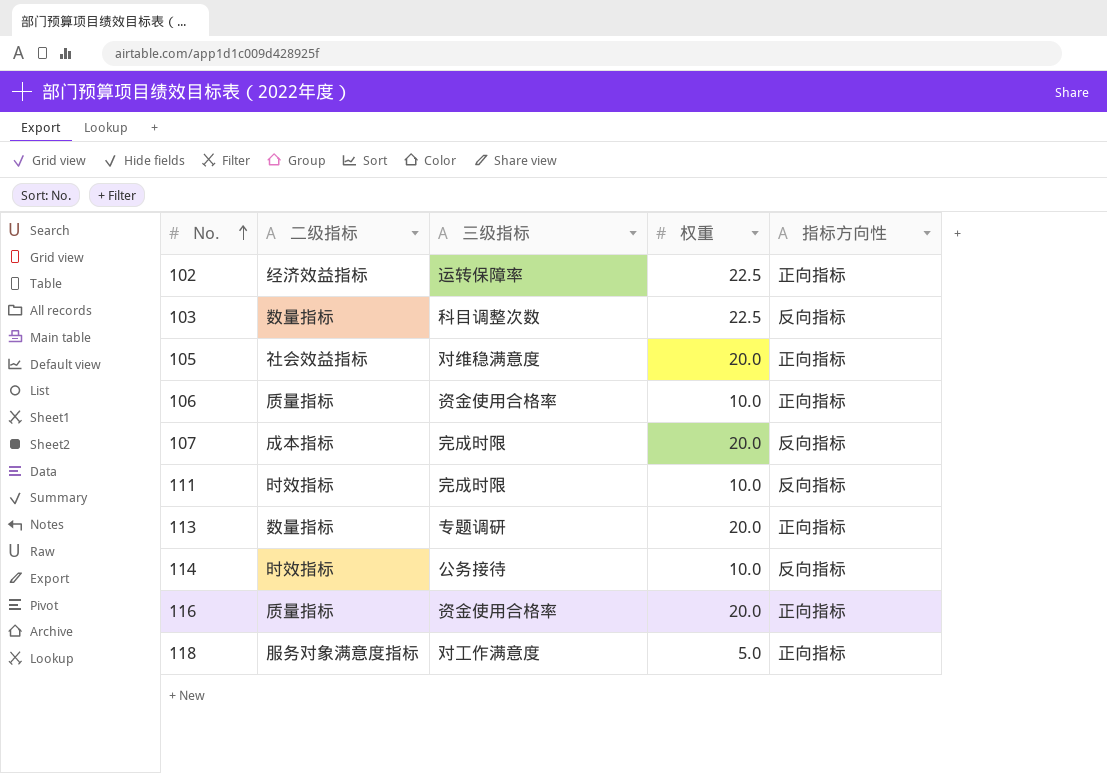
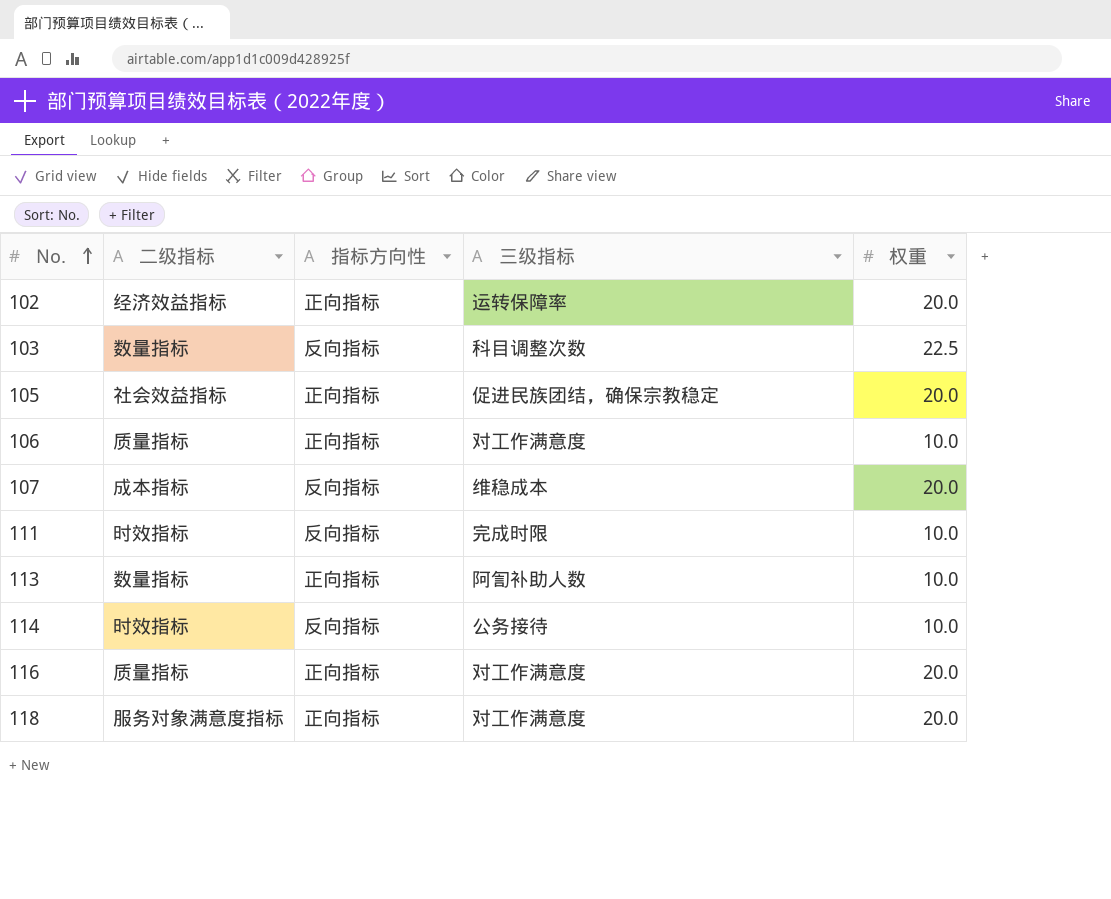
column 指标方向性 | position: 5 -> 3
102 | 权重: 22.5 -> 20.0
105 | 三级指标: 对维稳满意度 -> 促进民族团结，确保宗教稳定
106 | 三级指标: 资金使用合格率 -> 对工作满意度
107 | 三级指标: 完成时限 -> 维稳成本
113 | 三级指标: 专题调研 -> 阿訇补助人数
113 | 权重: 20.0 -> 10.0
116 | 三级指标: 资金使用合格率 -> 对工作满意度
118 | 权重: 5.0 -> 20.0

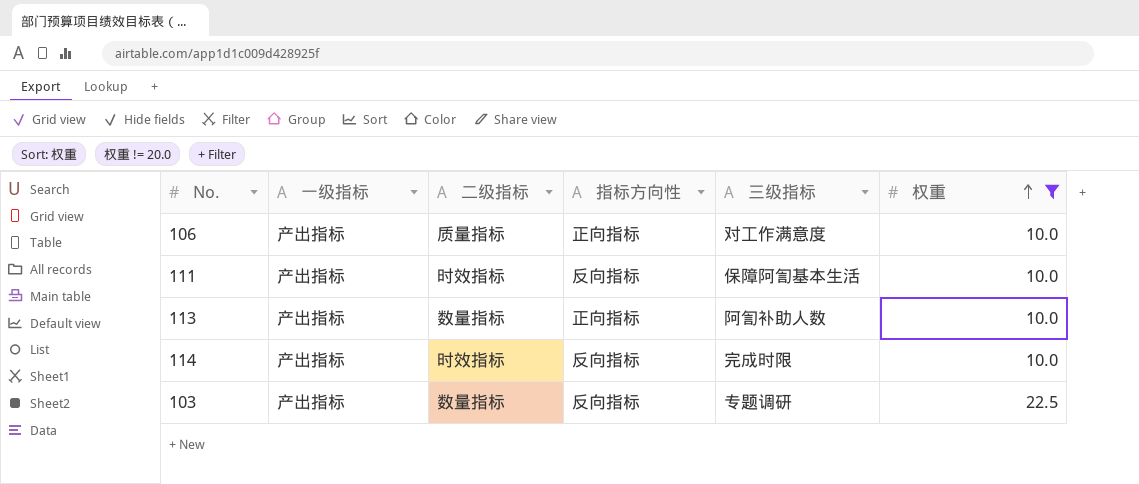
filter: none -> 权重 != 20.0
row order: No. ascending -> 权重 ascending
column 一级指标 | position: none -> 2
111 | 三级指标: 完成时限 -> 保障阿訇基本生活
114 | 三级指标: 公务接待 -> 完成时限
103 | 三级指标: 科目调整次数 -> 专题调研

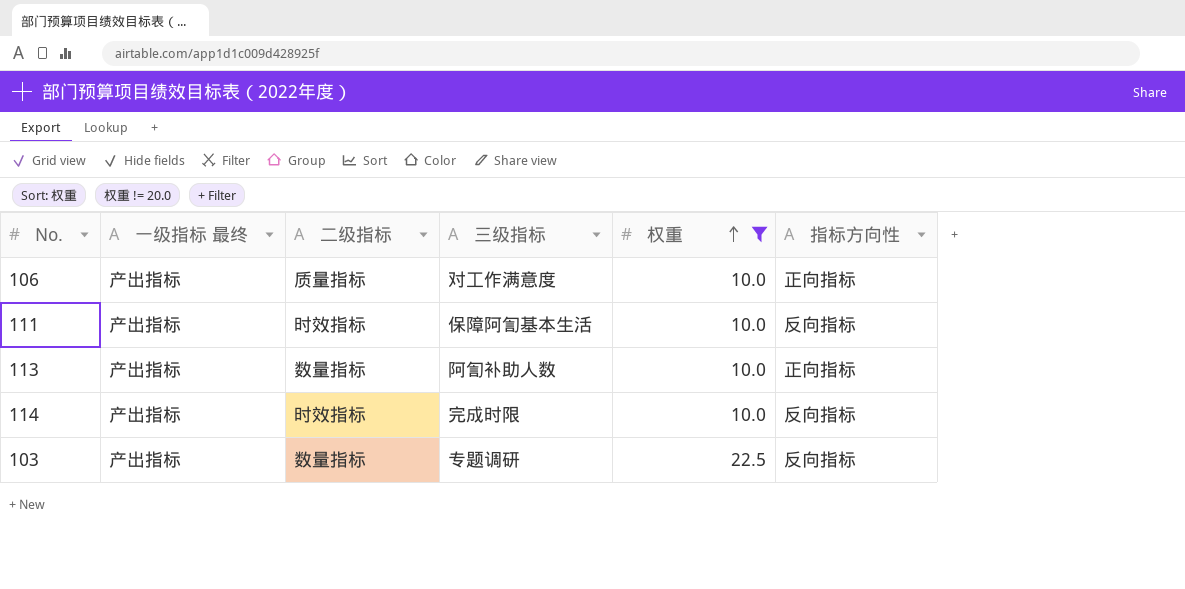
column name: 一级指标 -> 一级指标 最终
column 指标方向性 | position: 4 -> 6

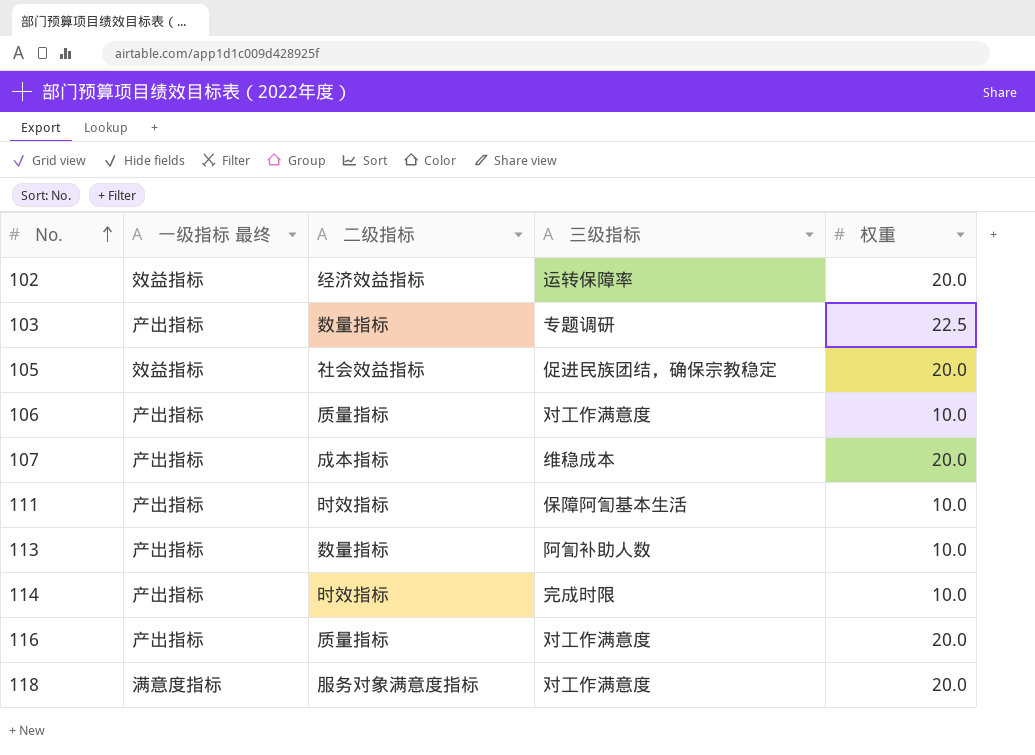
filter: 权重 != 20.0 -> none
row order: 权重 ascending -> No. ascending
column 指标方向性 | position: 6 -> none

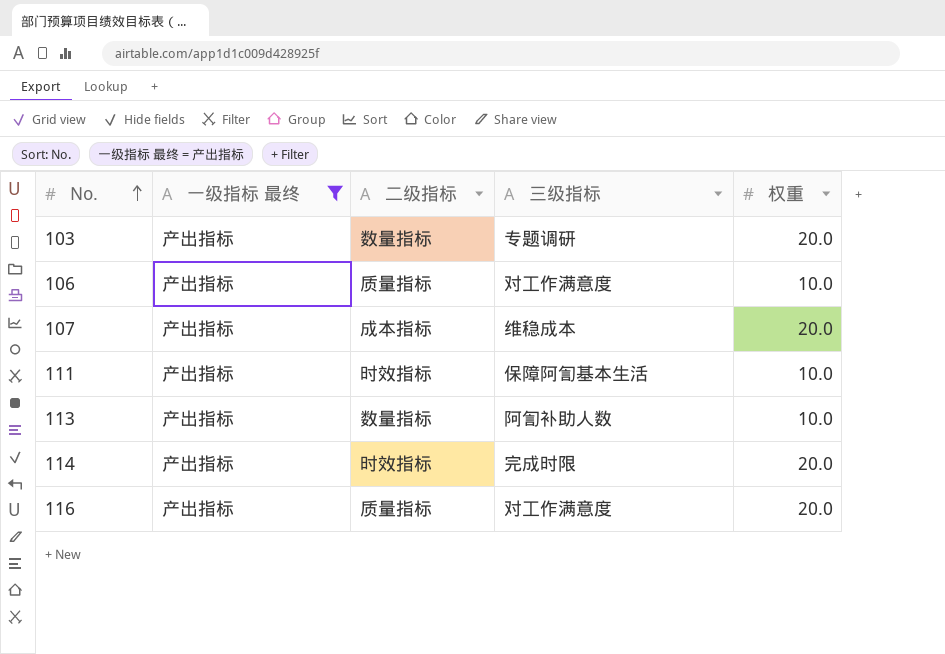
filter: none -> 一级指标 最终 = 产出指标
103 | 权重: 22.5 -> 20.0
114 | 权重: 10.0 -> 20.0

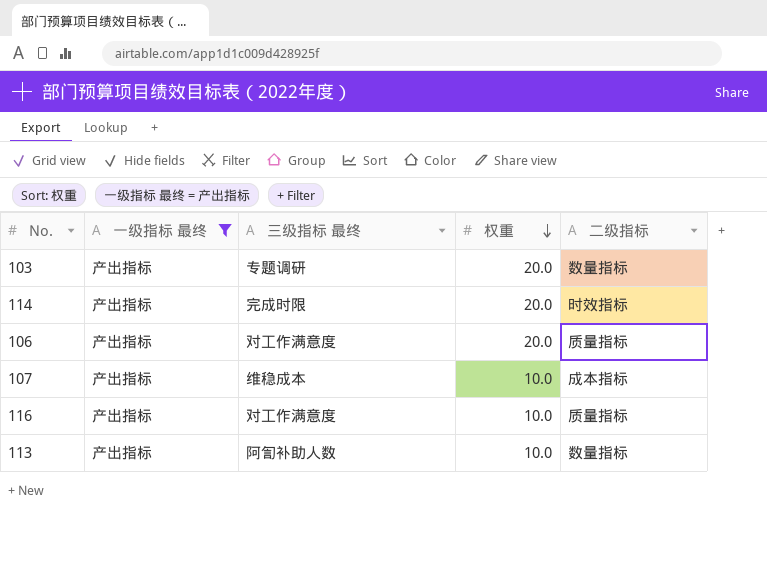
row order: No. ascending -> 权重 descending
column name: 三级指标 -> 三级指标 最终
column 二级指标 | position: 3 -> 5
row 111: 产出指标 | 时效指标 | 保障阿訇基本生活 | 10.0 -> none
106 | 权重: 10.0 -> 20.0
107 | 权重: 20.0 -> 10.0
116 | 权重: 20.0 -> 10.0

